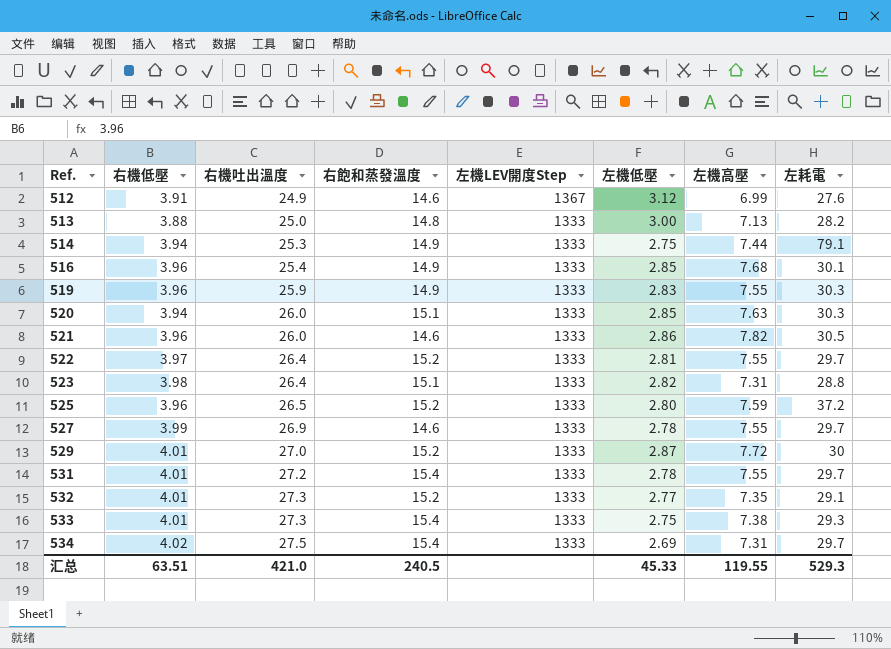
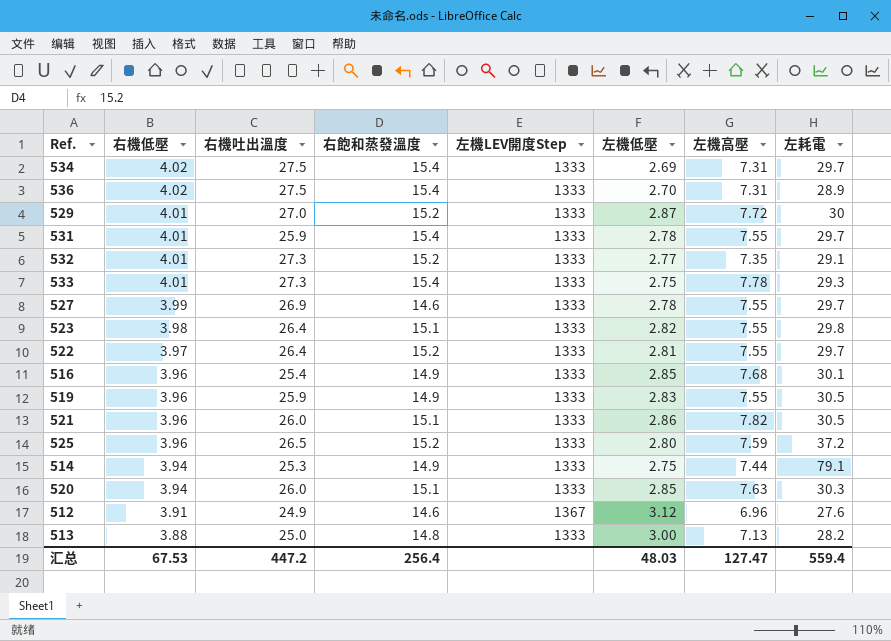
row order: Ref. ascending -> 右機低壓 descending
row 536: none -> 4.02 | 27.5 | 15.4 | 1333 | 2.70 | 7.31 | 28.9
531 | 右機吐出溫度: 27.2 -> 25.9
533 | 左機高壓: 7.38 -> 7.78
523 | 左機高壓: 7.31 -> 7.55
523 | 左耗電: 28.8 -> 29.8
519 | 左耗電: 30.3 -> 30.5
521 | 右飽和蒸發溫度: 14.6 -> 15.1
512 | 左機高壓: 6.99 -> 6.96
汇总 | 右機低壓: 63.51 -> 67.53
汇总 | 右機吐出溫度: 421.0 -> 447.2
汇总 | 右飽和蒸發溫度: 240.5 -> 256.4
汇总 | 左機低壓: 45.33 -> 48.03
汇总 | 左機高壓: 119.55 -> 127.47
汇总 | 左耗電: 529.3 -> 559.4

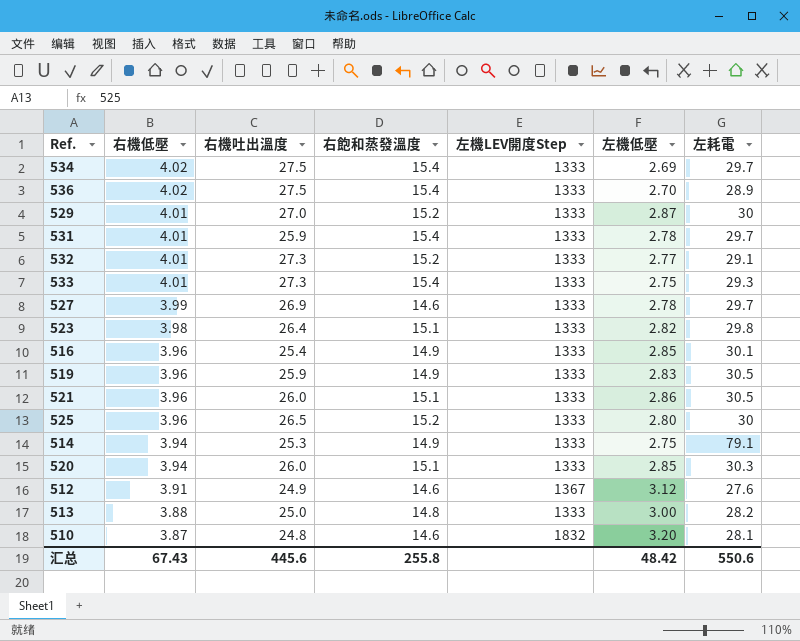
column 左機高壓 | position: 7 -> none
row 522: 3.97 | 26.4 | 15.2 | 1333 | 2.81 | 7.55 | 29.7 -> none
525 | 左耗電: 37.2 -> 30
row 510: none -> 3.87 | 24.8 | 14.6 | 1832 | 3.20 | 28.1
汇总 | 右機低壓: 67.53 -> 67.43
汇总 | 右機吐出溫度: 447.2 -> 445.6
汇总 | 右飽和蒸發溫度: 256.4 -> 255.8
汇总 | 左機低壓: 48.03 -> 48.42
汇总 | 左耗電: 559.4 -> 550.6

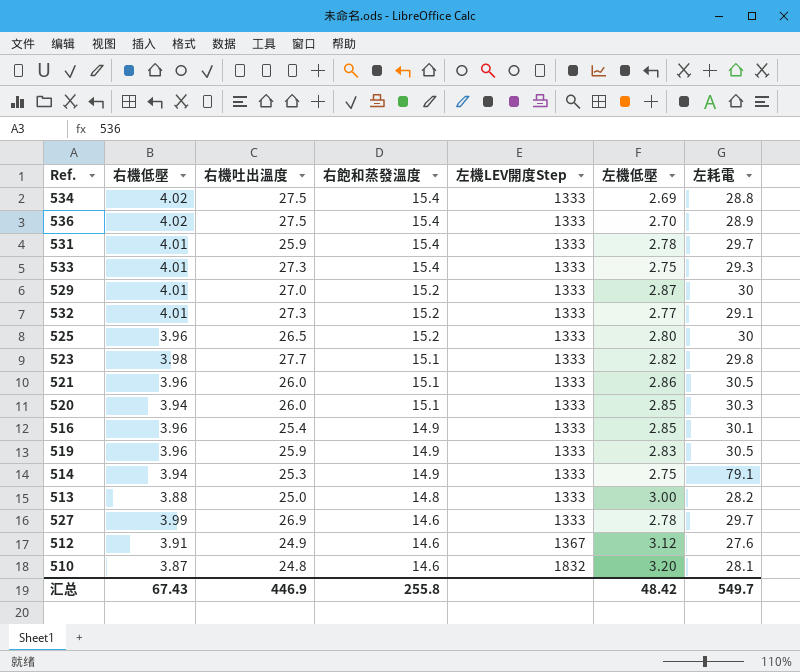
row order: 右機低壓 descending -> 右飽和蒸發溫度 descending
534 | 左耗電: 29.7 -> 28.8
523 | 右機吐出溫度: 26.4 -> 27.7
汇总 | 右機吐出溫度: 445.6 -> 446.9
汇总 | 左耗電: 550.6 -> 549.7

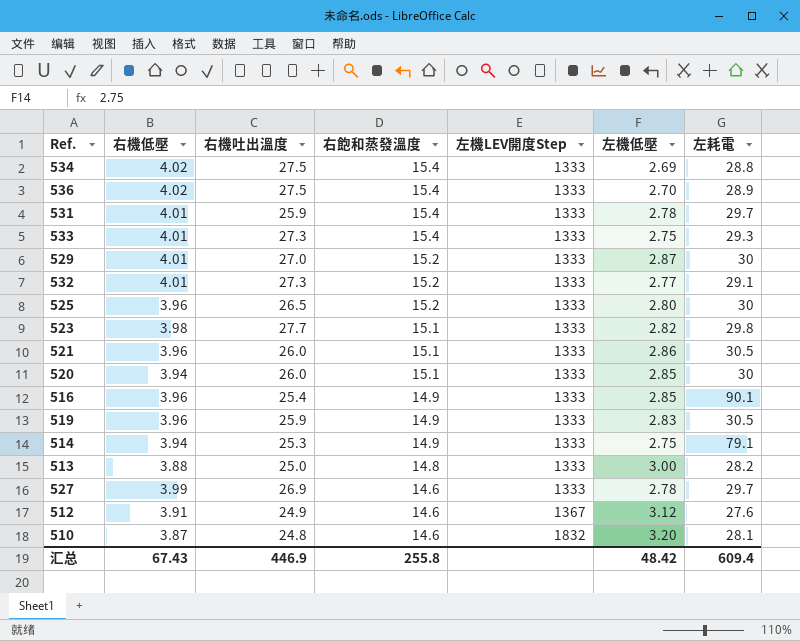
520 | 左耗電: 30.3 -> 30
516 | 左耗電: 30.1 -> 90.1
汇总 | 左耗電: 549.7 -> 609.4

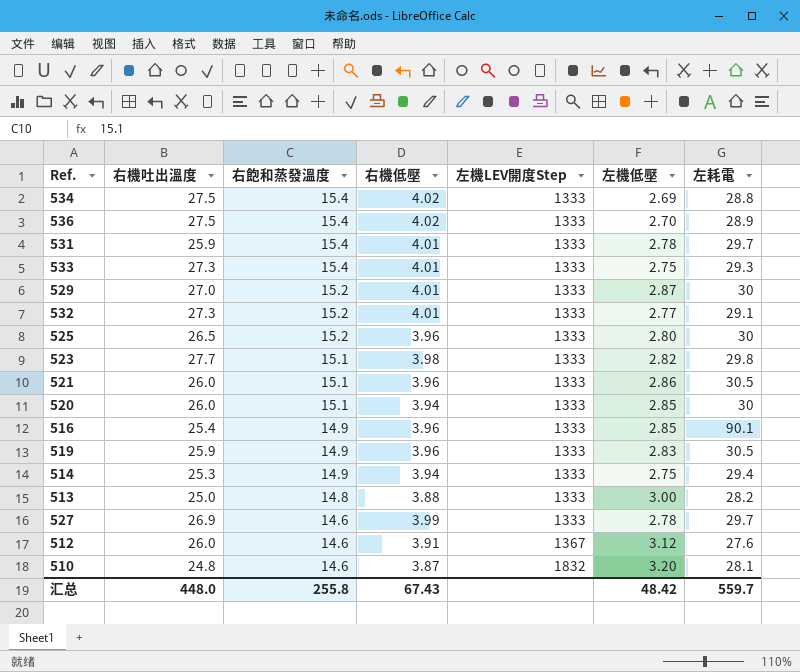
column 右機低壓 | position: 2 -> 4
514 | 左耗電: 79.1 -> 29.4
512 | 右機吐出溫度: 24.9 -> 26.0
汇总 | 右機吐出溫度: 446.9 -> 448.0
汇总 | 左耗電: 609.4 -> 559.7

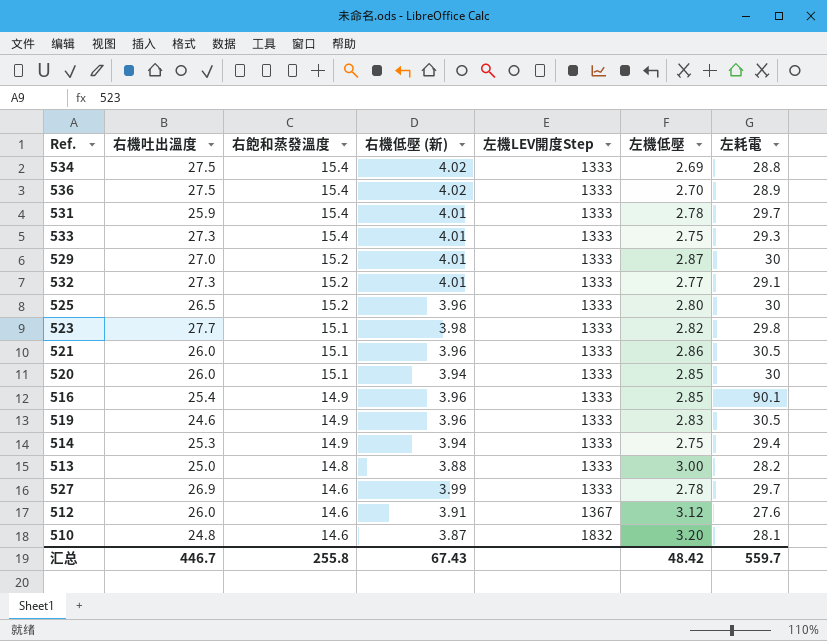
column name: 右機低壓 -> 右機低壓 (新)
519 | 右機吐出溫度: 25.9 -> 24.6
汇总 | 右機吐出溫度: 448.0 -> 446.7

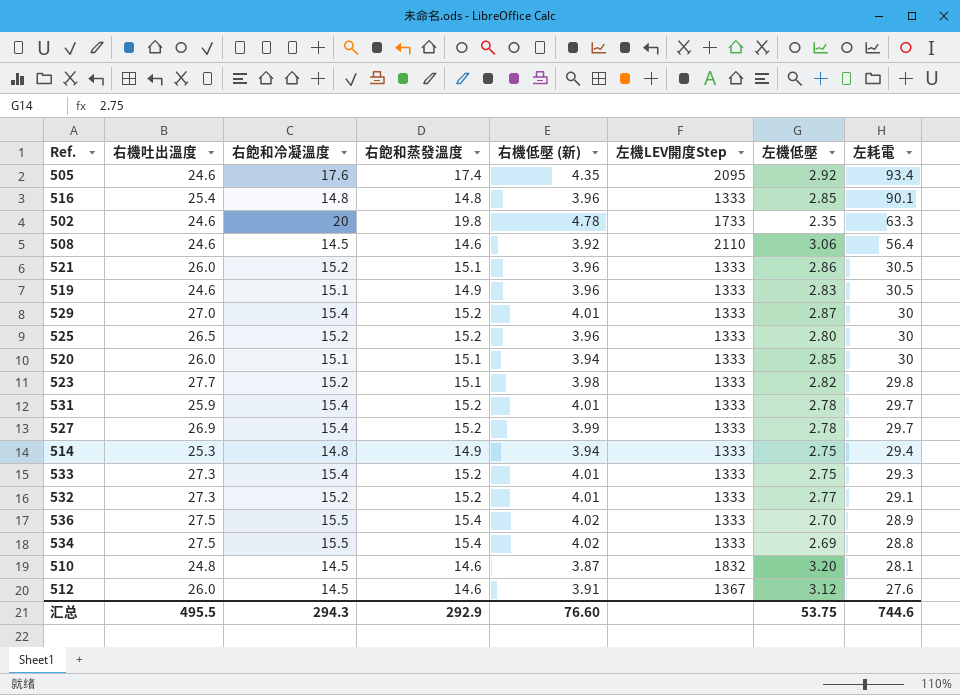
row order: 右飽和蒸發溫度 descending -> 左耗電 descending
column 右飽和冷凝溫度 | position: none -> 3
row 513: 25.0 | 14.8 | 3.88 | 1333 | 3.00 | 28.2 -> none
row 505: none -> 24.6 | 17.6 | 17.4 | 4.35 | 2095 | 2.92 | 93.4
516 | 右飽和蒸發溫度: 14.9 -> 14.8
row 502: none -> 24.6 | 20 | 19.8 | 4.78 | 1733 | 2.35 | 63.3
row 508: none -> 24.6 | 14.5 | 14.6 | 3.92 | 2110 | 3.06 | 56.4
531 | 右飽和蒸發溫度: 15.4 -> 15.2
527 | 右飽和蒸發溫度: 14.6 -> 15.2
533 | 右飽和蒸發溫度: 15.4 -> 15.2
汇总 | 右機吐出溫度: 446.7 -> 495.5
汇总 | 右飽和蒸發溫度: 255.8 -> 292.9
汇总 | 右機低壓 (新): 67.43 -> 76.60
汇总 | 左機低壓: 48.42 -> 53.75
汇总 | 左耗電: 559.7 -> 744.6

